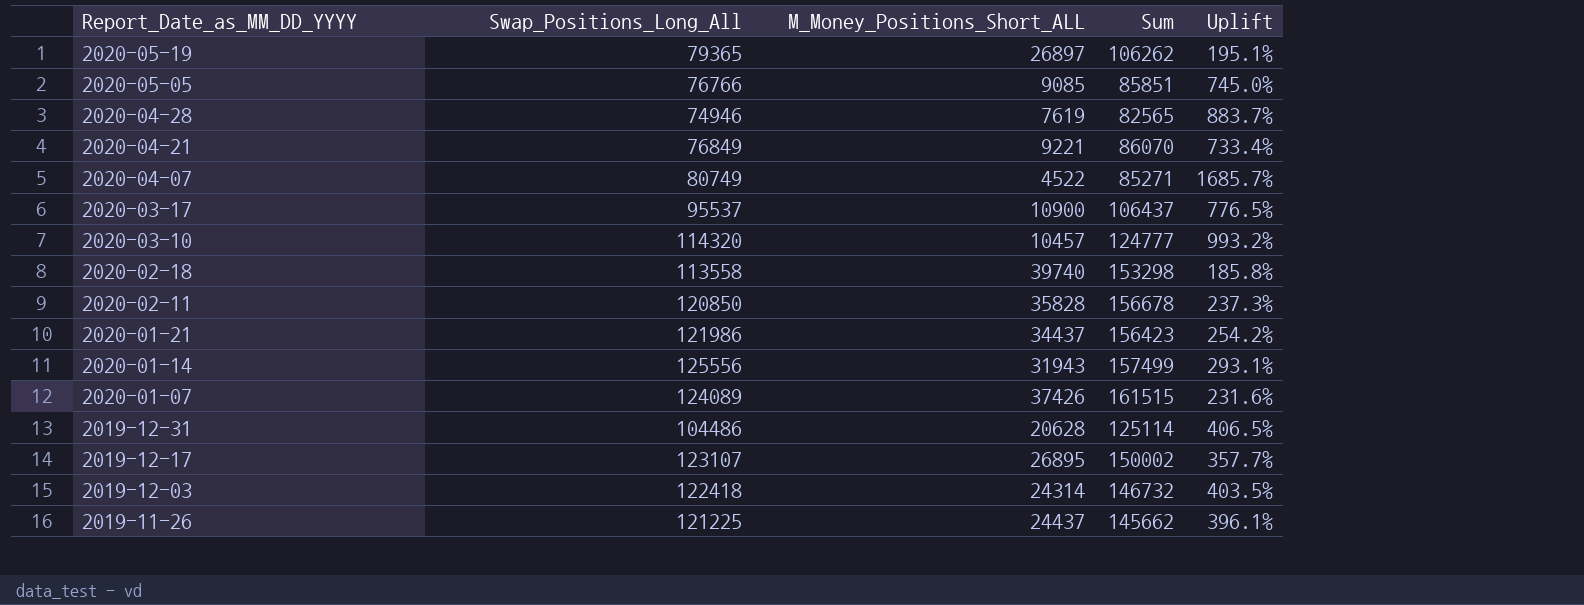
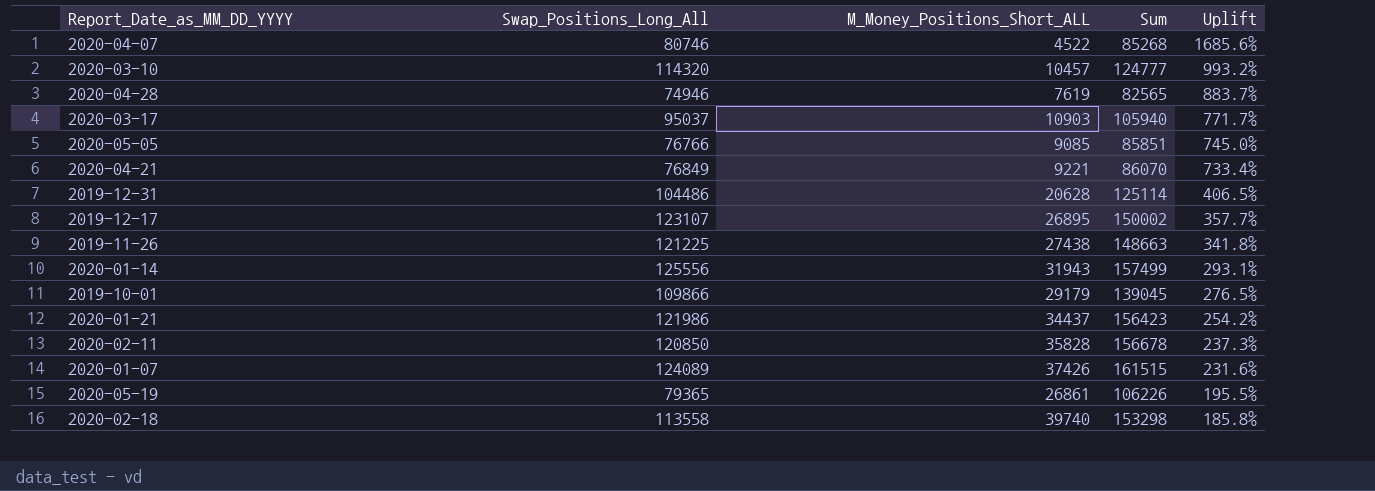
row order: Report_Date_as_MM_DD_YYYY descending -> Uplift descending
row 2019-12-03: 122418 | 24314 | 146732 | 403.5% -> none
2020-04-07 | Swap_Positions_Long_All: 80749 -> 80746
2020-04-07 | Sum: 85271 -> 85268
2020-04-07 | Uplift: 1685.7% -> 1685.6%
2020-03-17 | Swap_Positions_Long_All: 95537 -> 95037
2020-03-17 | M_Money_Positions_Short_ALL: 10900 -> 10903
2020-03-17 | Sum: 106437 -> 105940
2020-03-17 | Uplift: 776.5% -> 771.7%
2019-11-26 | M_Money_Positions_Short_ALL: 24437 -> 27438
2019-11-26 | Sum: 145662 -> 148663
2019-11-26 | Uplift: 396.1% -> 341.8%
row 2019-10-01: none -> 109866 | 29179 | 139045 | 276.5%
2020-05-19 | M_Money_Positions_Short_ALL: 26897 -> 26861
2020-05-19 | Sum: 106262 -> 106226
2020-05-19 | Uplift: 195.1% -> 195.5%

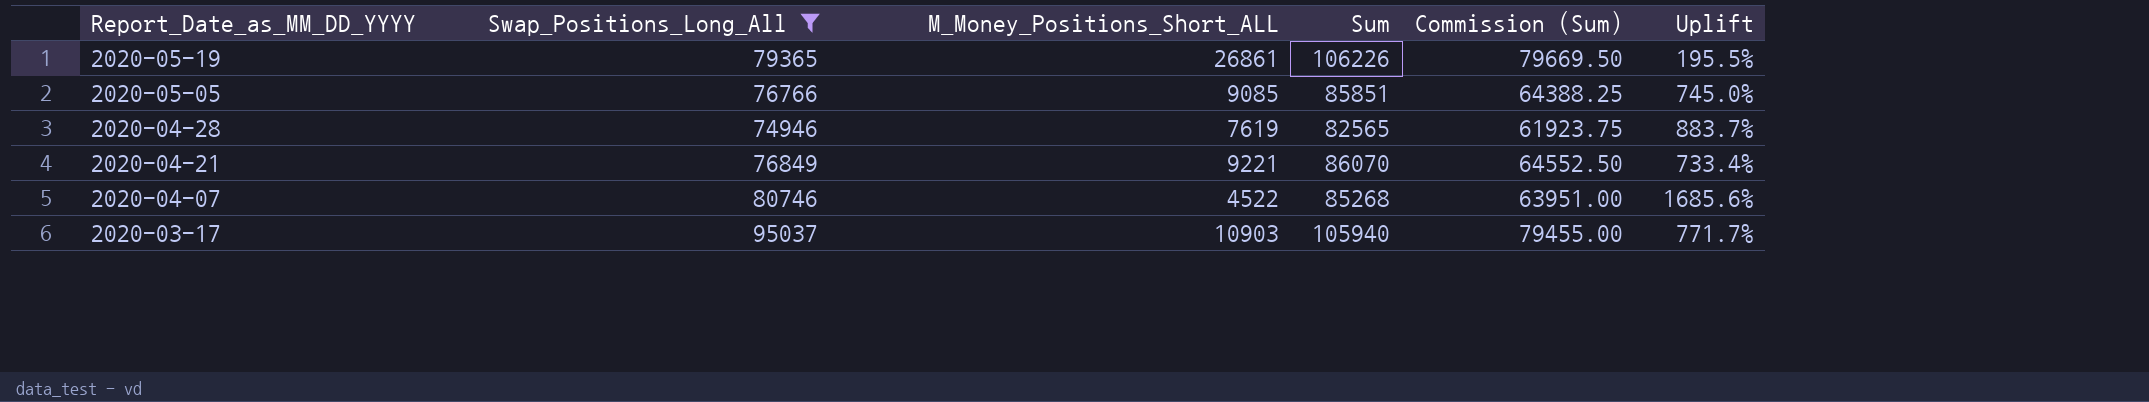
filter: none -> Swap_Positions_Long_All <= 95037
row order: Uplift descending -> Report_Date_as_MM_DD_YYYY descending
column Commission (Sum) | formula: none -> [Sum] * 0.75

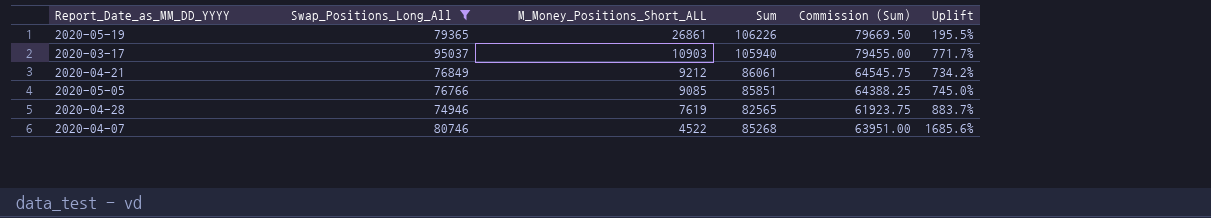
row order: Report_Date_as_MM_DD_YYYY descending -> M_Money_Positions_Short_ALL descending
2020-04-21 | M_Money_Positions_Short_ALL: 9221 -> 9212
2020-04-21 | Sum: 86070 -> 86061
2020-04-21 | Commission (Sum): 64552.50 -> 64545.75
2020-04-21 | Uplift: 733.4% -> 734.2%

